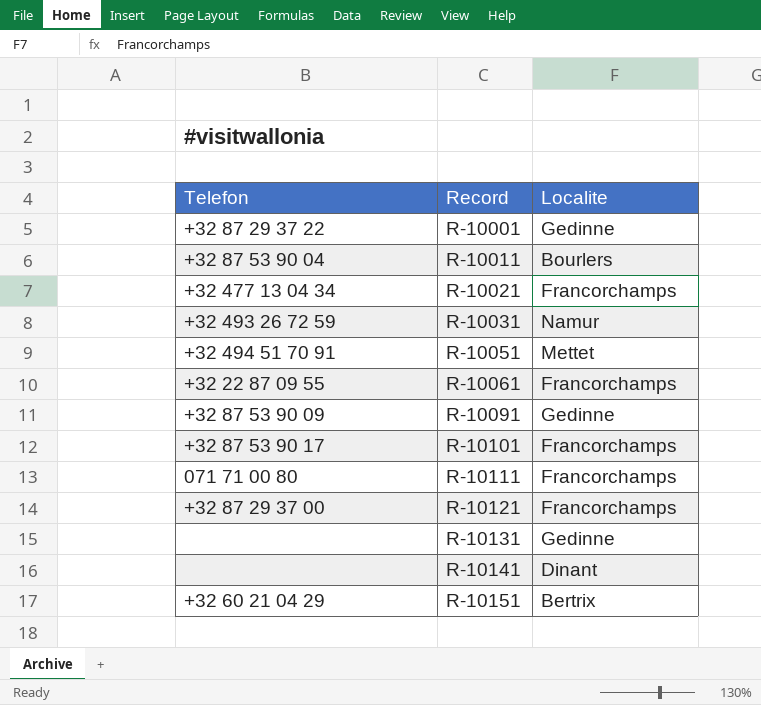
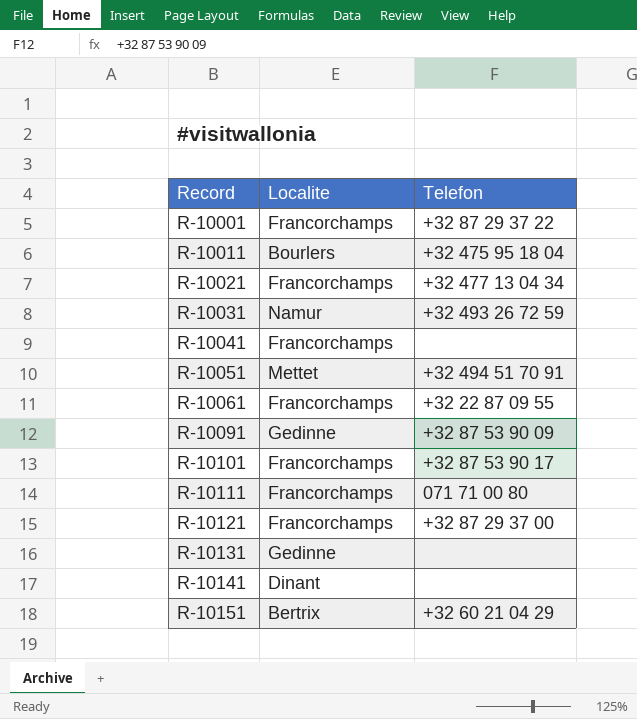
column Telefon | position: 1 -> 3
R-10001 | Localite: Gedinne -> Francorchamps
R-10011 | Telefon: +32 87 53 90 04 -> +32 475 95 18 04
row R-10041: none -> Francorchamps | none

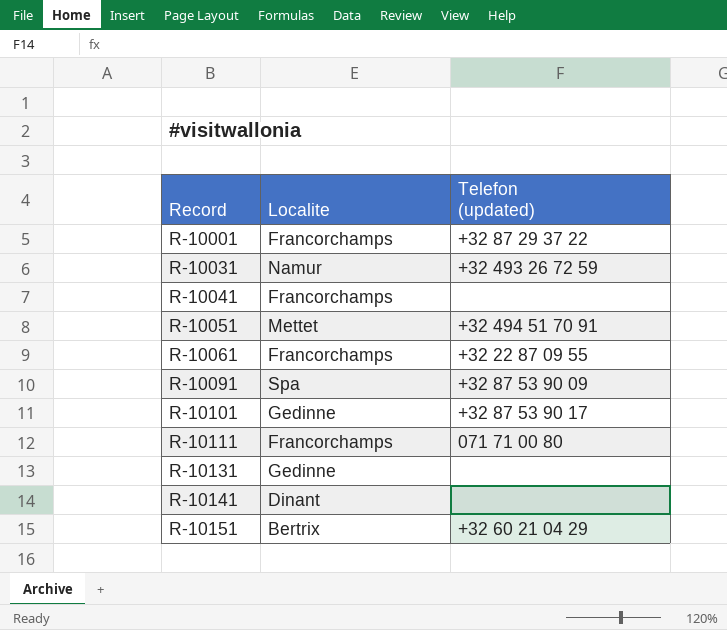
column name: Telefon -> Telefon (updated)
row R-10011: Bourlers | +32 475 95 18 04 -> none
row R-10021: Francorchamps | +32 477 13 04 34 -> none
row R-10121: Francorchamps | +32 87 29 37 00 -> none
R-10091 | Localite: Gedinne -> Spa
R-10101 | Localite: Francorchamps -> Gedinne

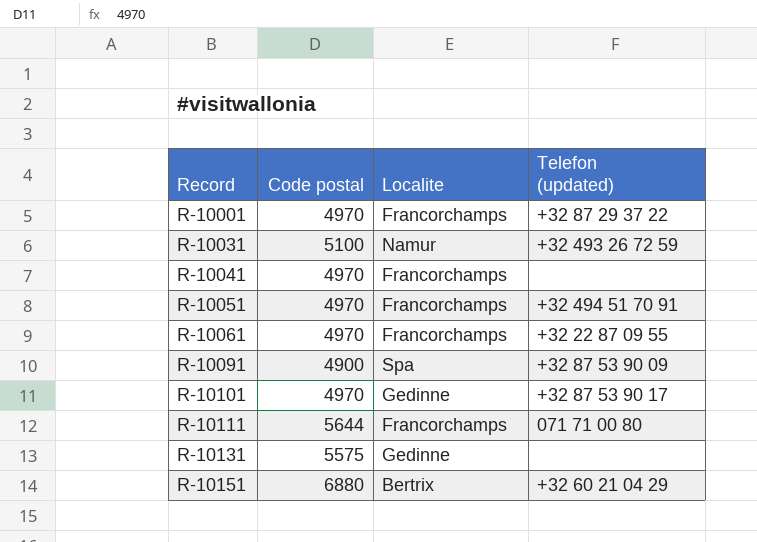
column Code postal | position: none -> 2
row R-10141: Dinant | none -> none
R-10051 | Localite: Mettet -> Francorchamps

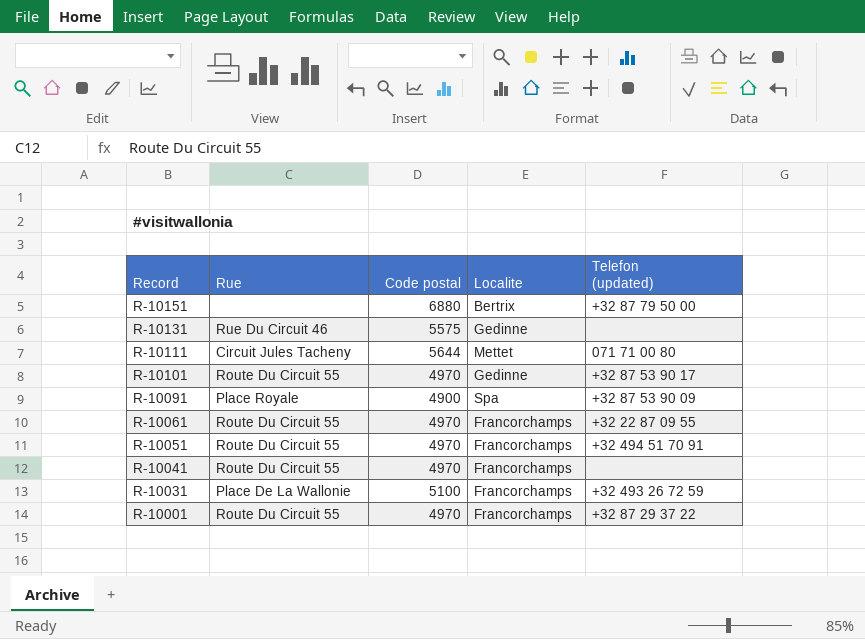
row order: Record ascending -> Record descending
column Rue | position: none -> 2
R-10151 | Telefon (updated): +32 60 21 04 29 -> +32 87 79 50 00
R-10111 | Localite: Francorchamps -> Mettet
R-10031 | Localite: Namur -> Francorchamps

